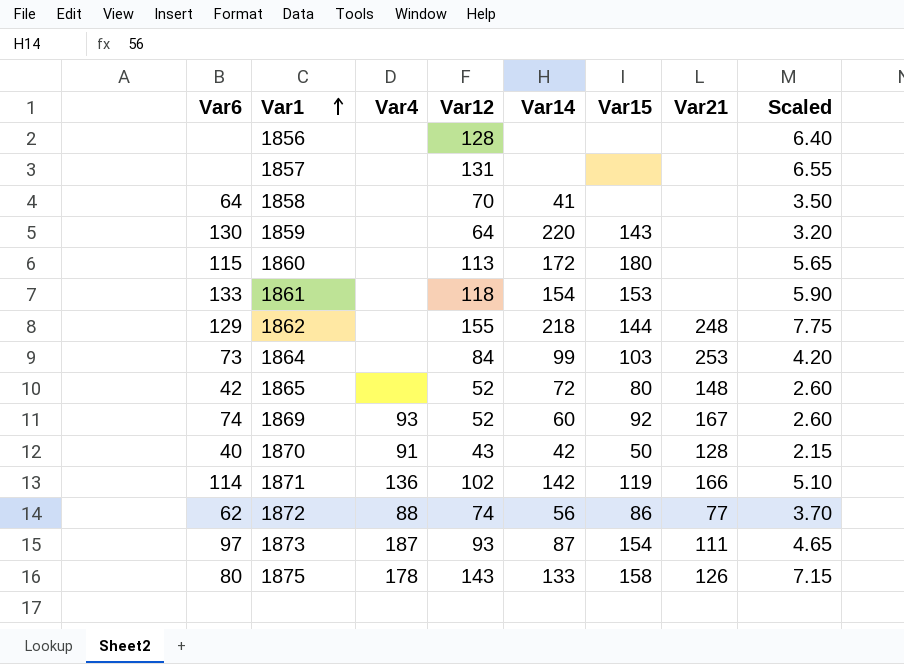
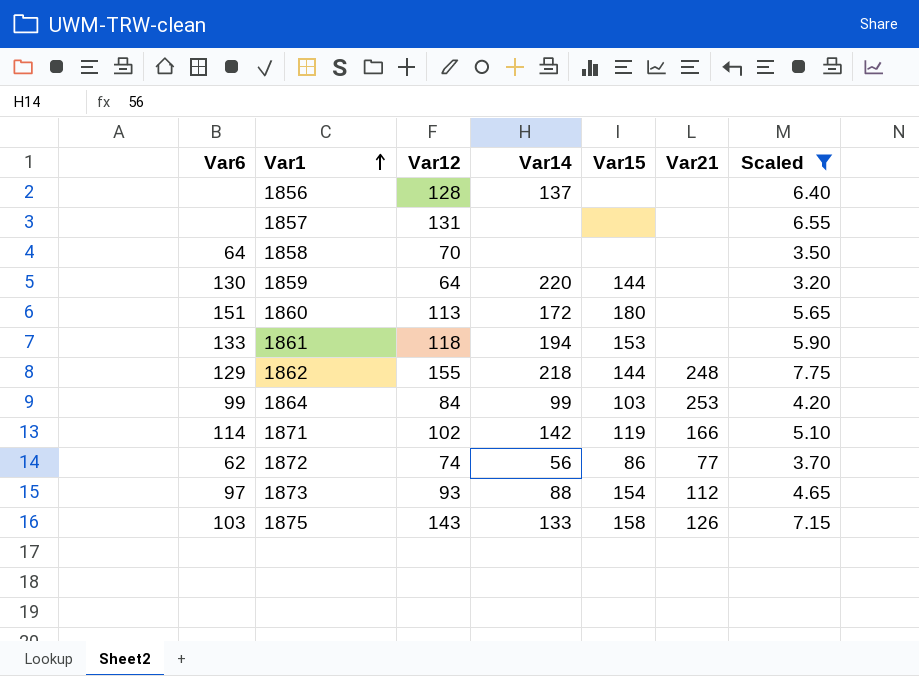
filter: none -> Scaled >= 3.20
column Var4 | position: 3 -> none
1856 | Var14: none -> 137
1858 | Var14: 41 -> none
1859 | Var15: 143 -> 144
1860 | Var6: 115 -> 151
1861 | Var14: 154 -> 194
1864 | Var6: 73 -> 99
1873 | Var14: 87 -> 88
1873 | Var21: 111 -> 112
1875 | Var6: 80 -> 103

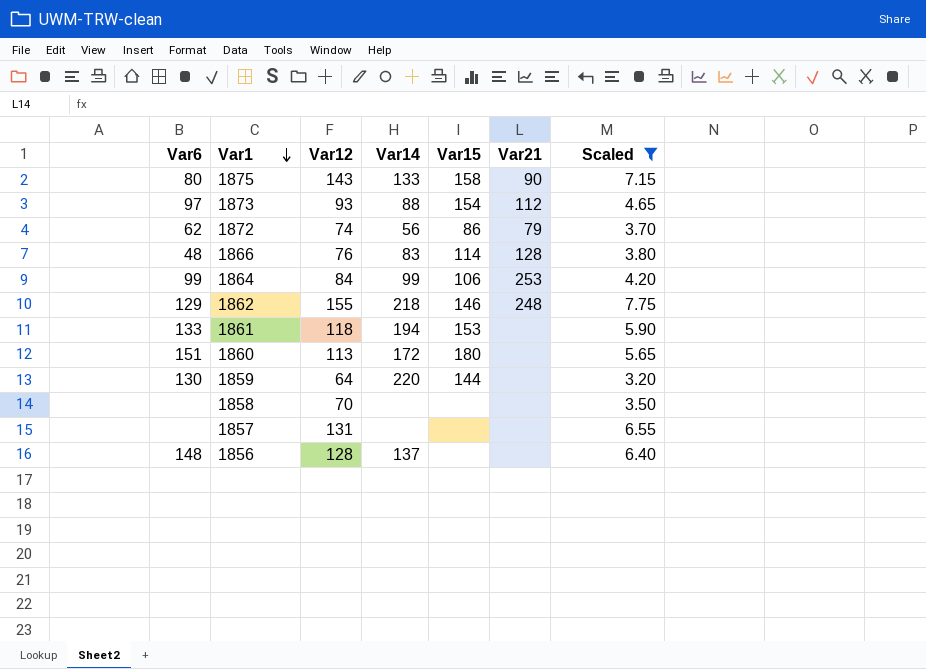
row order: Var1 ascending -> Var1 descending
row 1871: 114 | 102 | 142 | 119 | 166 | 5.10 -> none
1875 | Var6: 103 -> 80
1875 | Var21: 126 -> 90
1872 | Var21: 77 -> 79
row 1866: none -> 48 | 76 | 83 | 114 | 128 | 3.80
1864 | Var15: 103 -> 106
1862 | Var15: 144 -> 146
1858 | Var6: 64 -> none
1856 | Var6: none -> 148

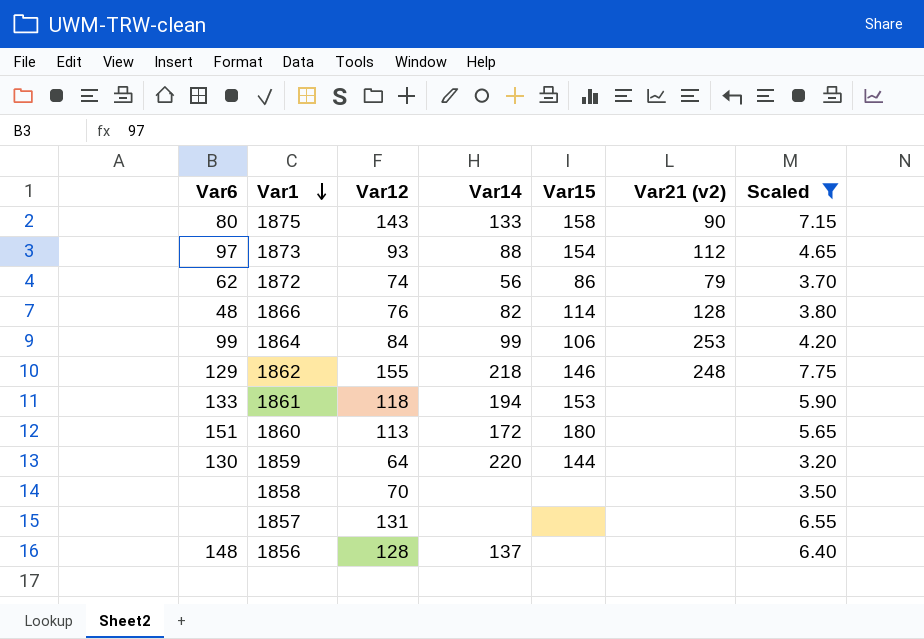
column name: Var21 -> Var21 (v2)
1866 | Var14: 83 -> 82

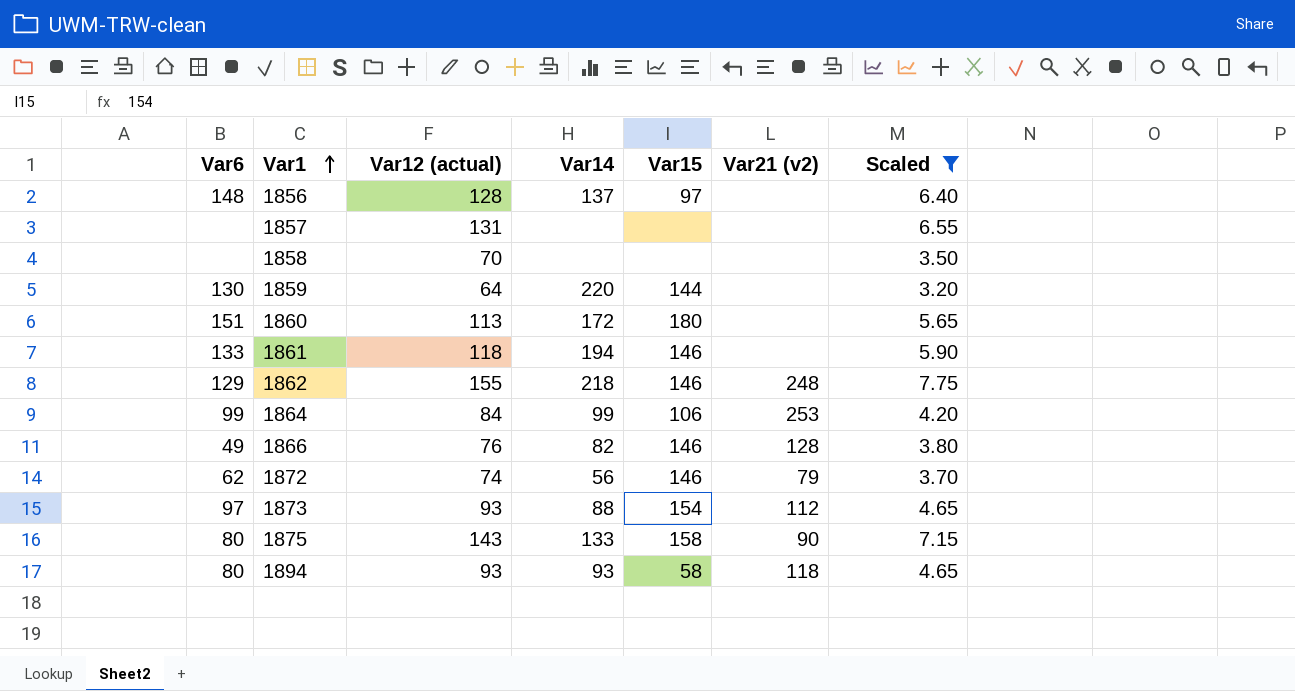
row order: Var1 descending -> Var1 ascending
column name: Var12 -> Var12 (actual)
1856 | Var15: none -> 97
1861 | Var15: 153 -> 146
1866 | Var6: 48 -> 49
1866 | Var15: 114 -> 146
1872 | Var15: 86 -> 146
row 1894: none -> 80 | 93 | 93 | 58 | 118 | 4.65

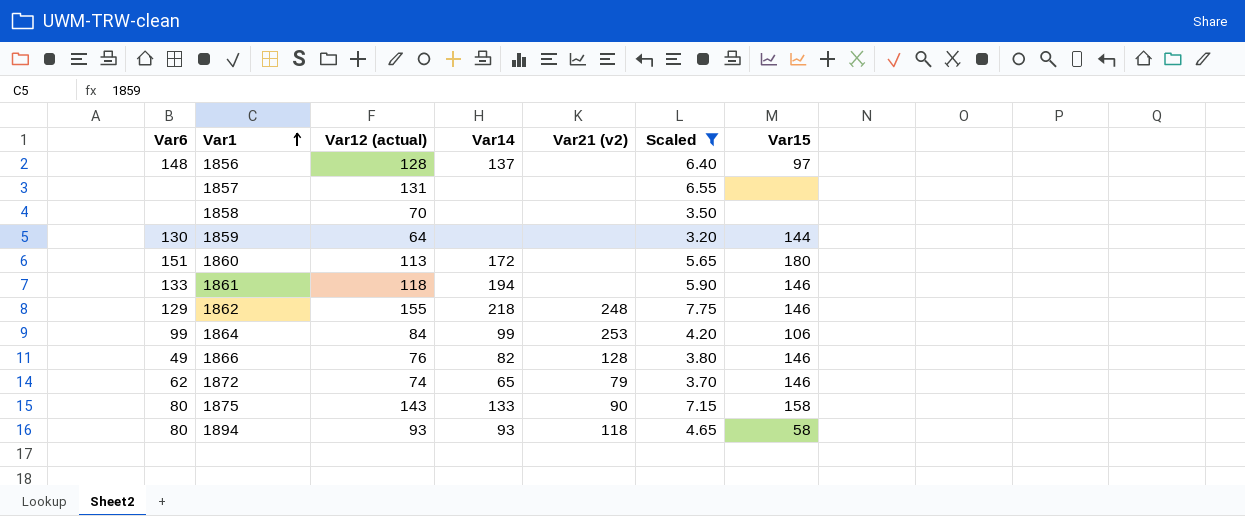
column Var15 | position: 5 -> 7
row 1873: 97 | 93 | 88 | 154 | 112 | 4.65 -> none
1859 | Var14: 220 -> none
1872 | Var14: 56 -> 65

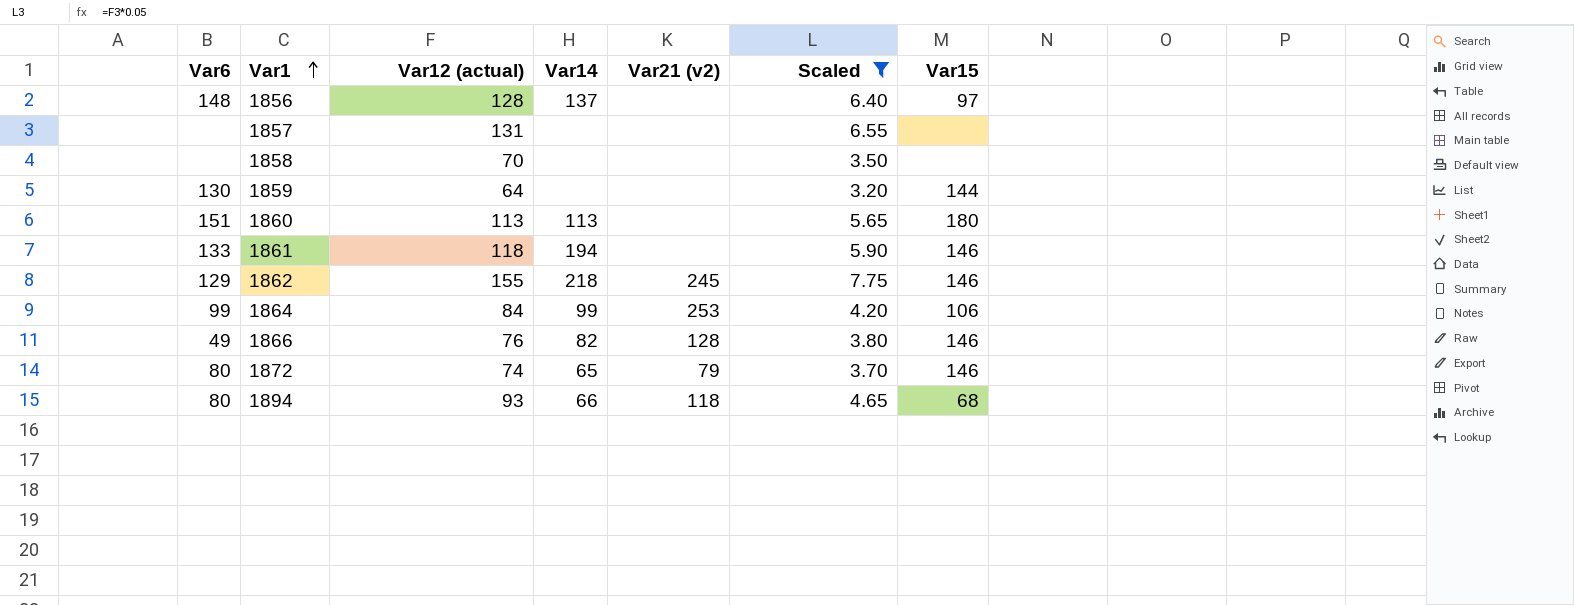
row 1875: 80 | 143 | 133 | 90 | 7.15 | 158 -> none
1860 | Var14: 172 -> 113
1862 | Var21 (v2): 248 -> 245
1872 | Var6: 62 -> 80
1894 | Var14: 93 -> 66
1894 | Var15: 58 -> 68

